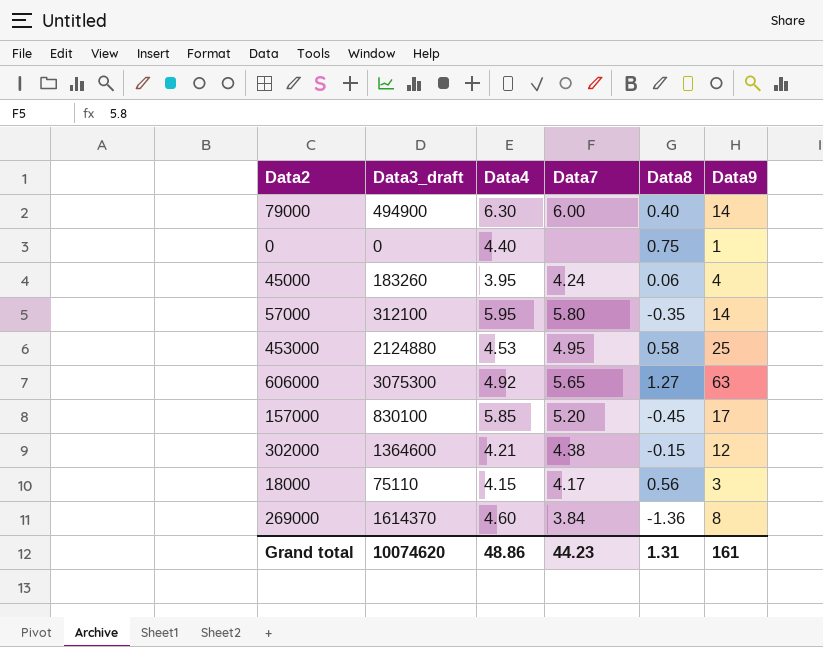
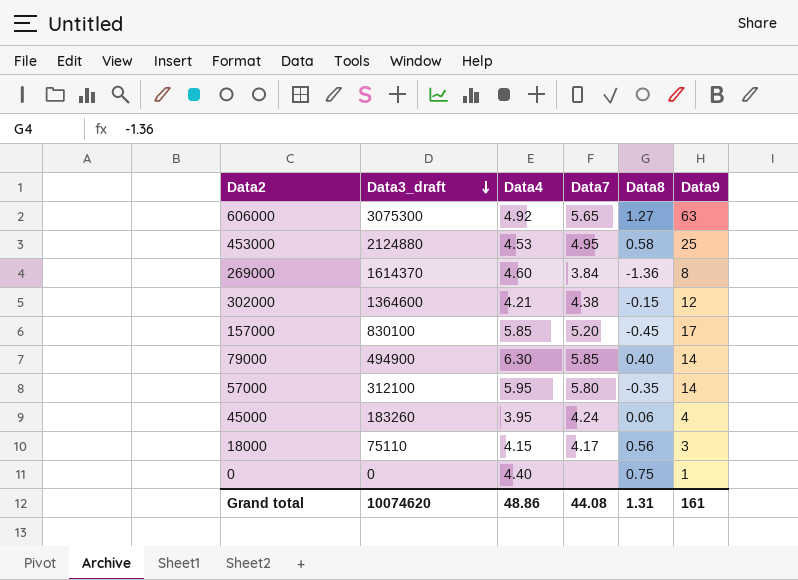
row order: none -> Data3_draft descending
79000 | Data7: 6.00 -> 5.85
Grand total | Data7: 44.23 -> 44.08

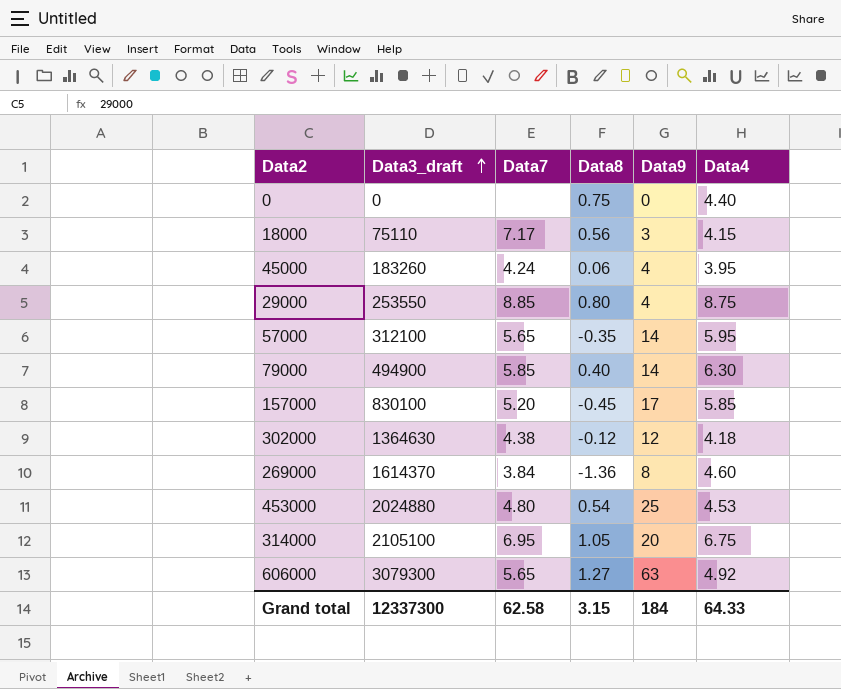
row order: Data3_draft descending -> Data3_draft ascending
column Data4 | position: 3 -> 6
0 | Data9: 1 -> 0
18000 | Data7: 4.17 -> 7.17
row 29000: none -> 253550 | 8.85 | 0.80 | 4 | 8.75
57000 | Data7: 5.80 -> 5.65
302000 | Data3_draft: 1364600 -> 1364630
302000 | Data8: -0.15 -> -0.12
302000 | Data4: 4.21 -> 4.18
453000 | Data3_draft: 2124880 -> 2024880
453000 | Data7: 4.95 -> 4.80
453000 | Data8: 0.58 -> 0.54
row 314000: none -> 2105100 | 6.95 | 1.05 | 20 | 6.75
606000 | Data3_draft: 3075300 -> 3079300
Grand total | Data3_draft: 10074620 -> 12337300
Grand total | Data7: 44.08 -> 62.58
Grand total | Data8: 1.31 -> 3.15
Grand total | Data9: 161 -> 184
Grand total | Data4: 48.86 -> 64.33

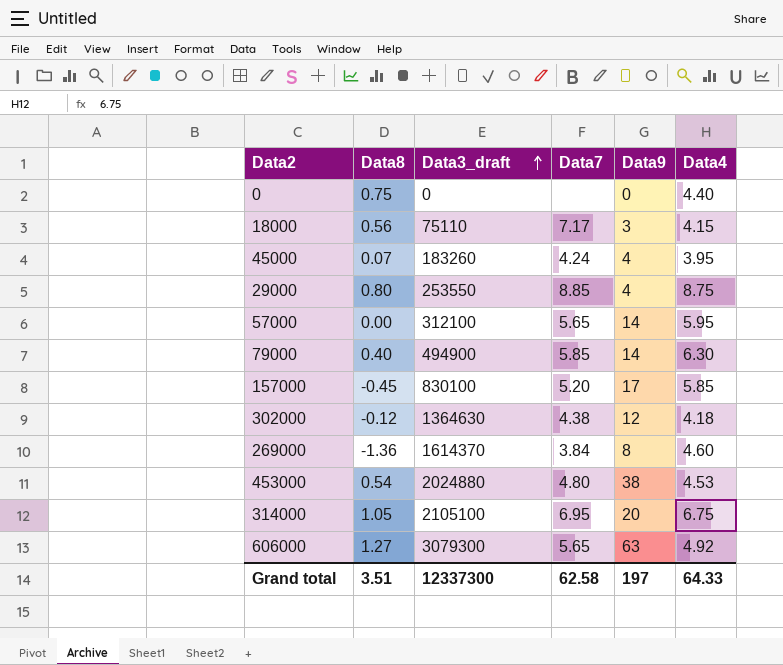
column Data8 | position: 4 -> 2
45000 | Data8: 0.06 -> 0.07
57000 | Data8: -0.35 -> 0.00
453000 | Data9: 25 -> 38
Grand total | Data8: 3.15 -> 3.51
Grand total | Data9: 184 -> 197

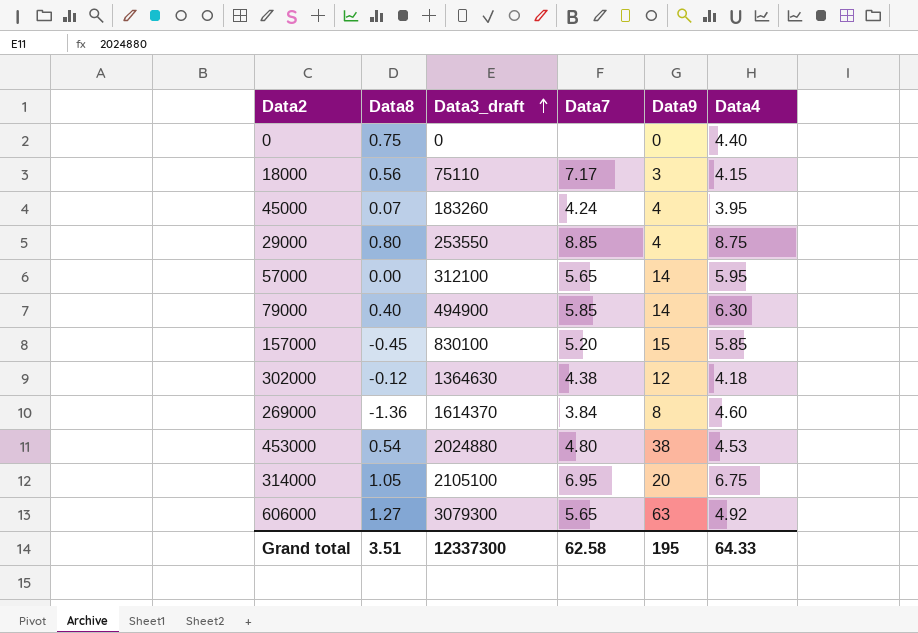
157000 | Data9: 17 -> 15
Grand total | Data9: 197 -> 195

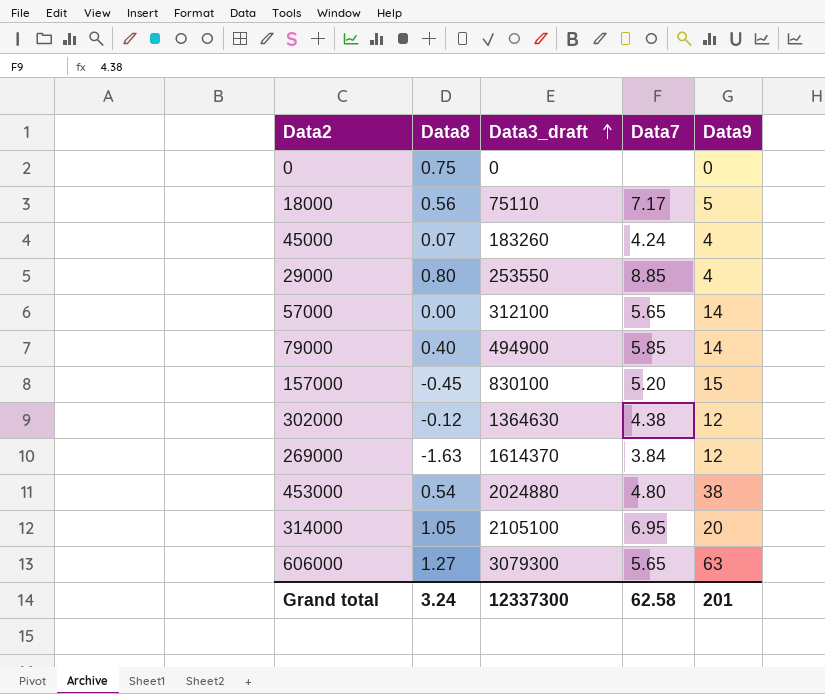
column Data4 | position: 6 -> none
18000 | Data9: 3 -> 5
269000 | Data8: -1.36 -> -1.63
269000 | Data9: 8 -> 12
Grand total | Data8: 3.51 -> 3.24
Grand total | Data9: 195 -> 201

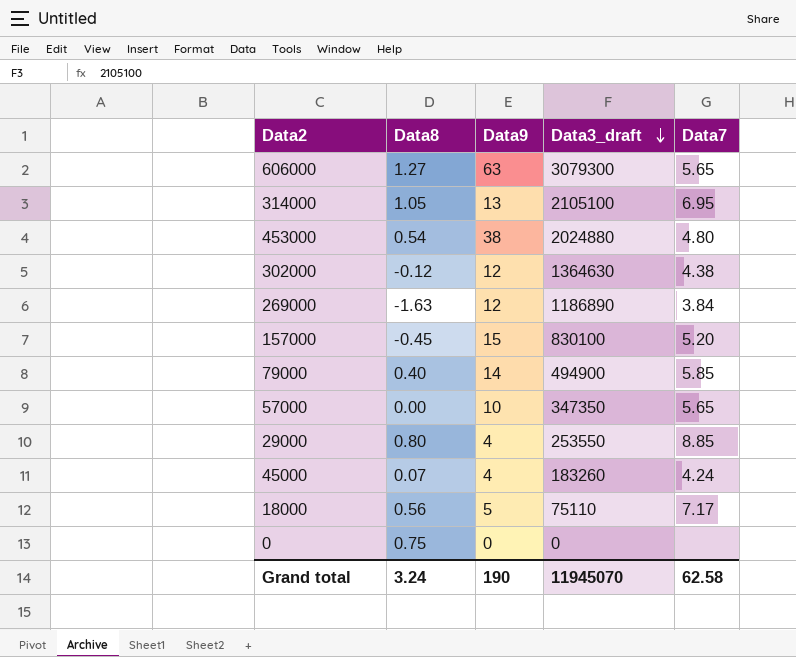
row order: Data3_draft ascending -> Data3_draft descending
column Data9 | position: 5 -> 3
314000 | Data9: 20 -> 13
269000 | Data3_draft: 1614370 -> 1186890
57000 | Data9: 14 -> 10
57000 | Data3_draft: 312100 -> 347350
Grand total | Data9: 201 -> 190
Grand total | Data3_draft: 12337300 -> 11945070

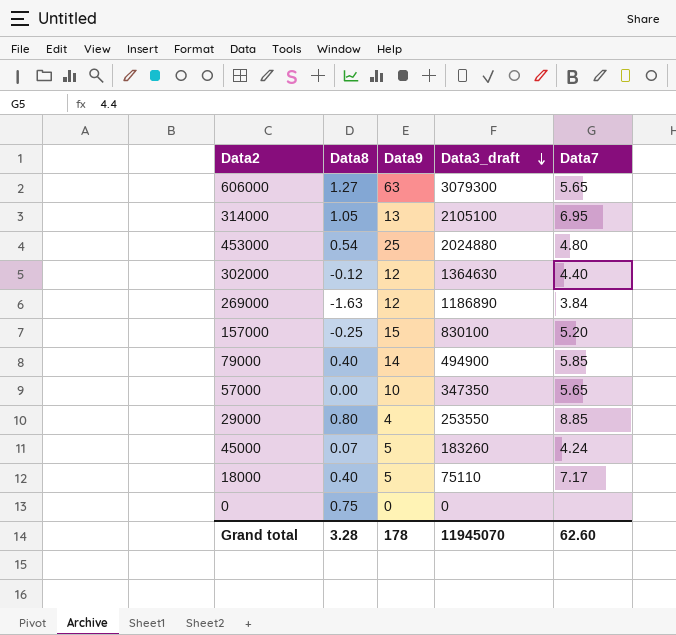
453000 | Data9: 38 -> 25
302000 | Data7: 4.38 -> 4.40
157000 | Data8: -0.45 -> -0.25
45000 | Data9: 4 -> 5
18000 | Data8: 0.56 -> 0.40
Grand total | Data8: 3.24 -> 3.28
Grand total | Data9: 190 -> 178
Grand total | Data7: 62.58 -> 62.60

